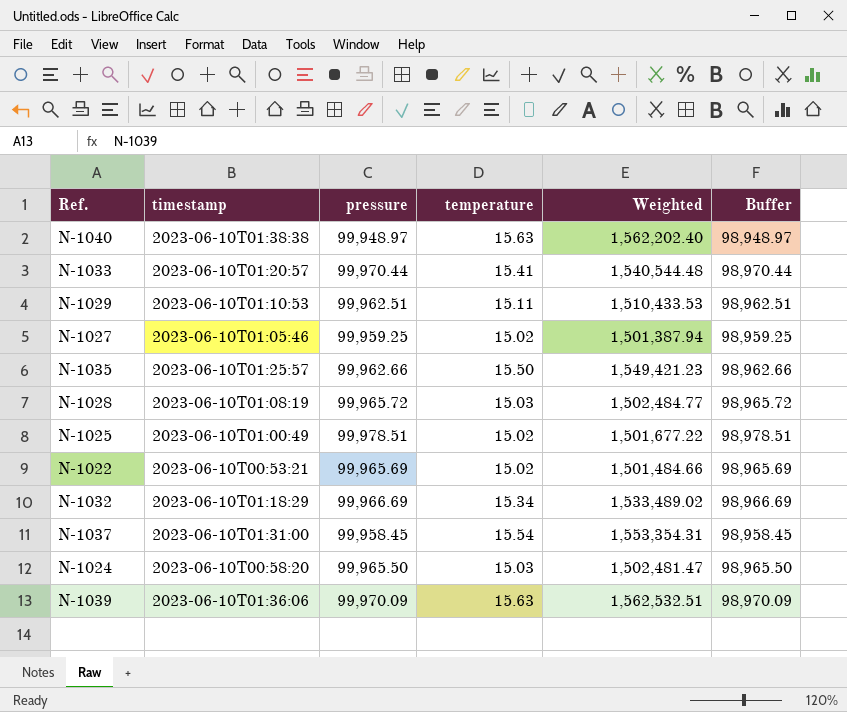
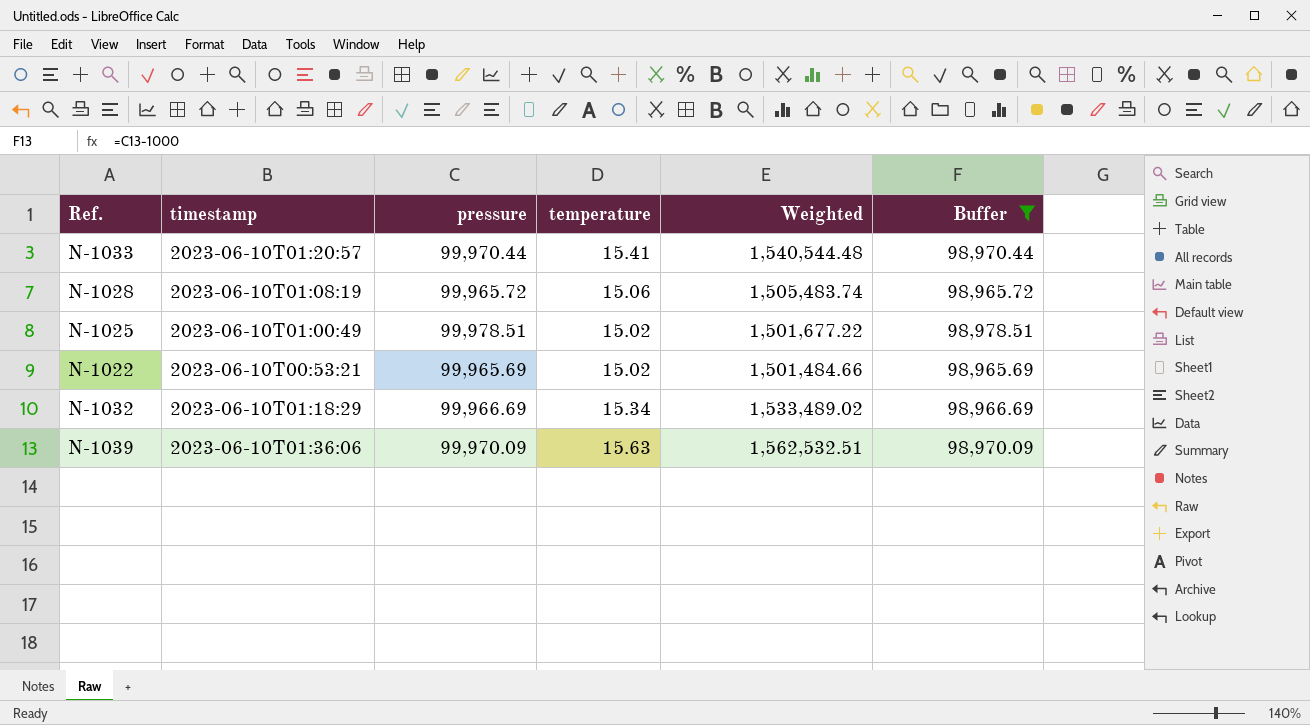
filter: none -> Buffer >= 98,965.69
N-1028 | temperature: 15.03 -> 15.06
N-1028 | Weighted: 1,502,484.77 -> 1,505,483.74

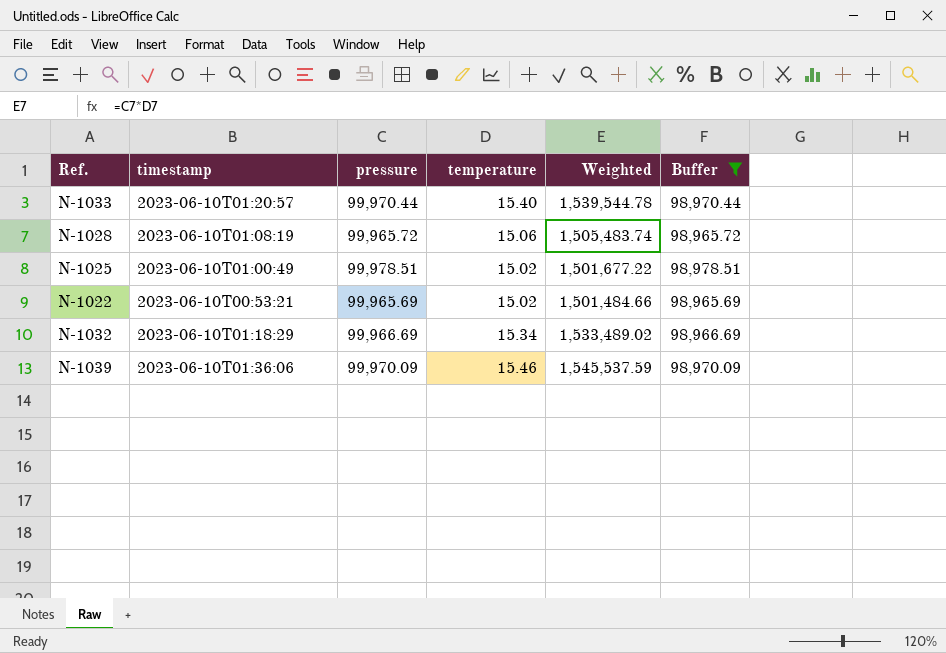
N-1033 | temperature: 15.41 -> 15.40
N-1033 | Weighted: 1,540,544.48 -> 1,539,544.78
N-1039 | temperature: 15.63 -> 15.46
N-1039 | Weighted: 1,562,532.51 -> 1,545,537.59

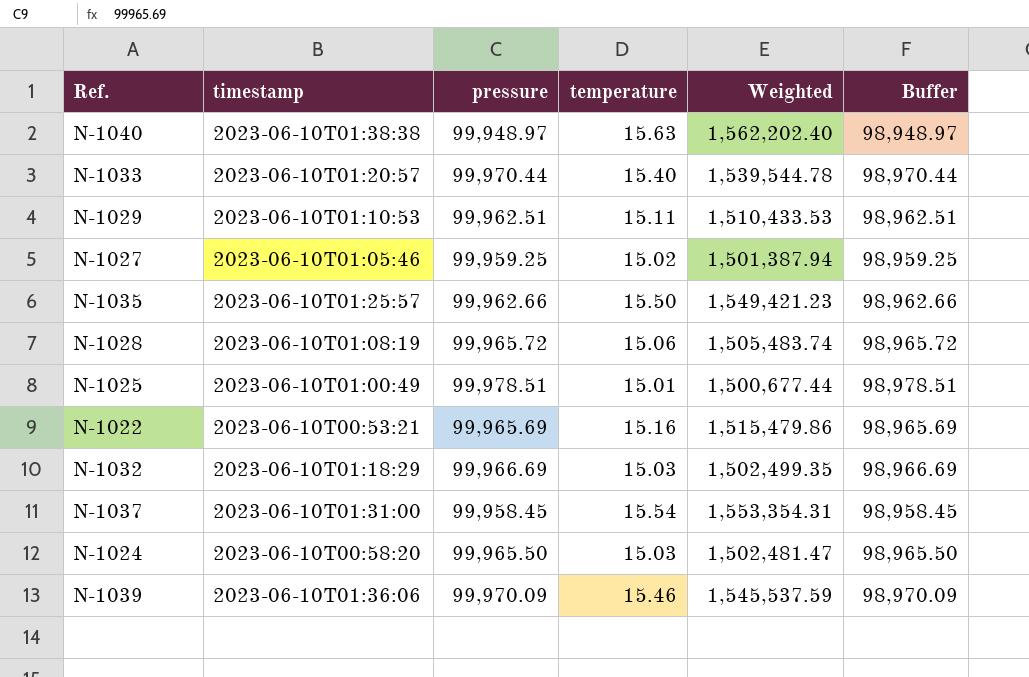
filter: Buffer >= 98,965.69 -> none
N-1025 | temperature: 15.02 -> 15.01
N-1025 | Weighted: 1,501,677.22 -> 1,500,677.44
N-1022 | temperature: 15.02 -> 15.16
N-1022 | Weighted: 1,501,484.66 -> 1,515,479.86
N-1032 | temperature: 15.34 -> 15.03
N-1032 | Weighted: 1,533,489.02 -> 1,502,499.35

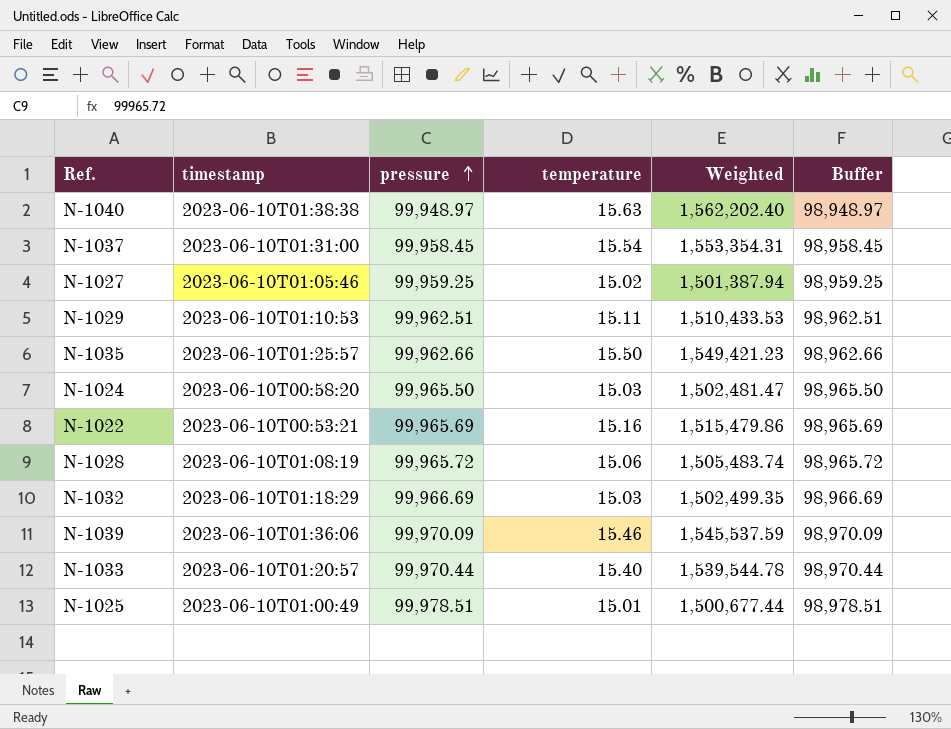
row order: none -> pressure ascending

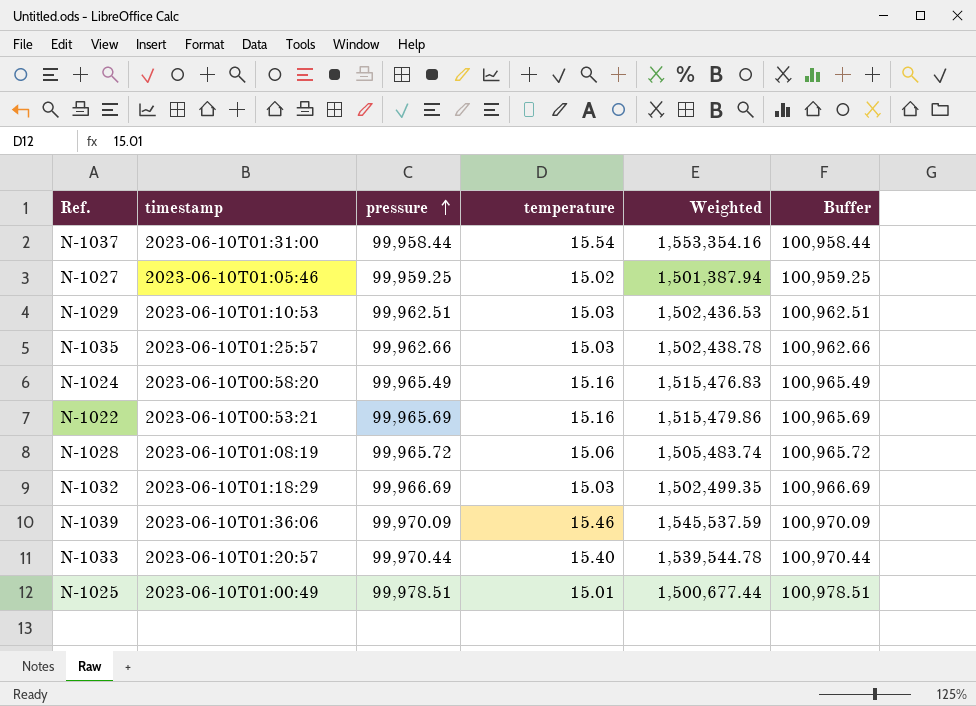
column Buffer | formula: [pressure] - 1000 -> [pressure] + 1000
row N-1040: 2023-06-10T01:38:38 | 99,948.97 | 15.63 | 1,562,202.40 | 98,948.97 -> none
N-1037 | pressure: 99,958.45 -> 99,958.44
N-1037 | Weighted: 1,553,354.31 -> 1,553,354.16
N-1029 | temperature: 15.11 -> 15.03
N-1029 | Weighted: 1,510,433.53 -> 1,502,436.53
N-1035 | temperature: 15.50 -> 15.03
N-1035 | Weighted: 1,549,421.23 -> 1,502,438.78
N-1024 | pressure: 99,965.50 -> 99,965.49
N-1024 | temperature: 15.03 -> 15.16
N-1024 | Weighted: 1,502,481.47 -> 1,515,476.83

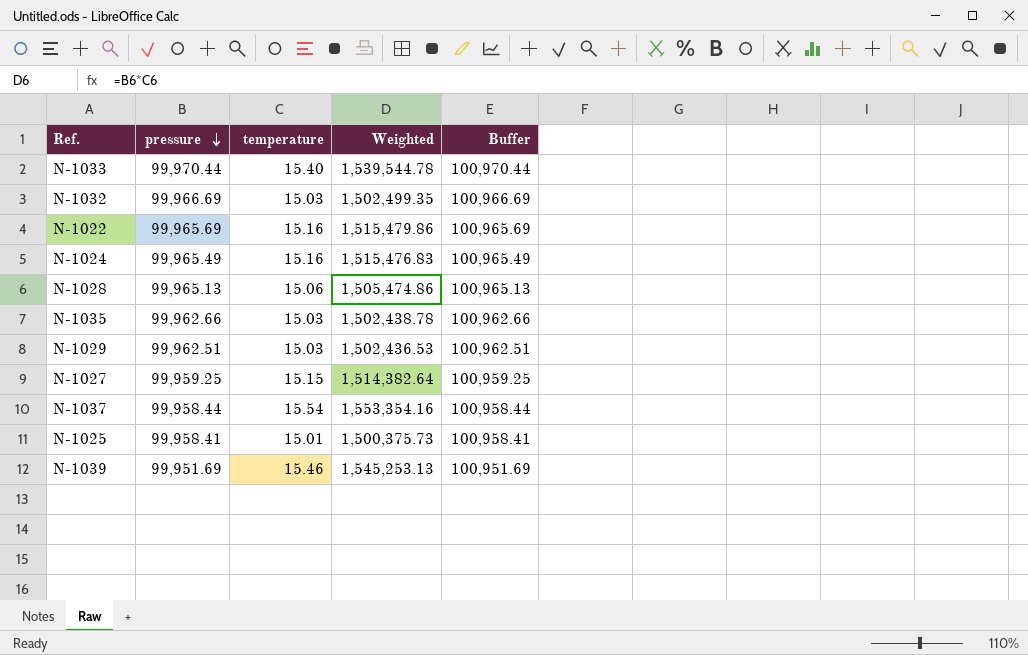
row order: pressure ascending -> pressure descending
column timestamp | position: 2 -> none
N-1028 | pressure: 99,965.72 -> 99,965.13
N-1028 | Weighted: 1,505,483.74 -> 1,505,474.86
N-1028 | Buffer: 100,965.72 -> 100,965.13
N-1027 | temperature: 15.02 -> 15.15
N-1027 | Weighted: 1,501,387.94 -> 1,514,382.64
N-1025 | pressure: 99,978.51 -> 99,958.41
N-1025 | Weighted: 1,500,677.44 -> 1,500,375.73
N-1025 | Buffer: 100,978.51 -> 100,958.41
N-1039 | pressure: 99,970.09 -> 99,951.69
N-1039 | Weighted: 1,545,537.59 -> 1,545,253.13
N-1039 | Buffer: 100,970.09 -> 100,951.69

